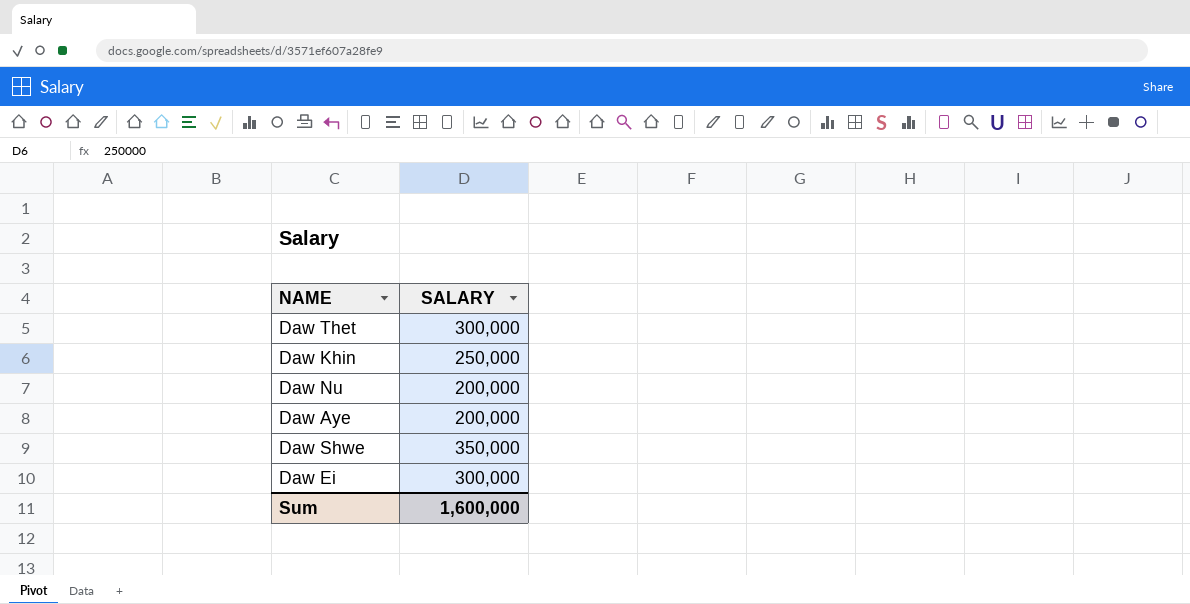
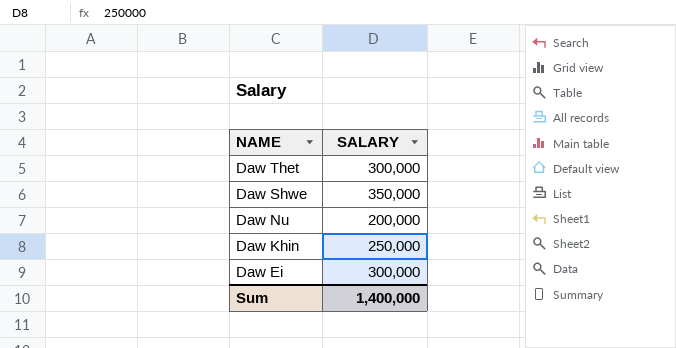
row order: none -> NAME descending
row Daw Aye: 200,000 -> none
Sum | SALARY: 1,600,000 -> 1,400,000

